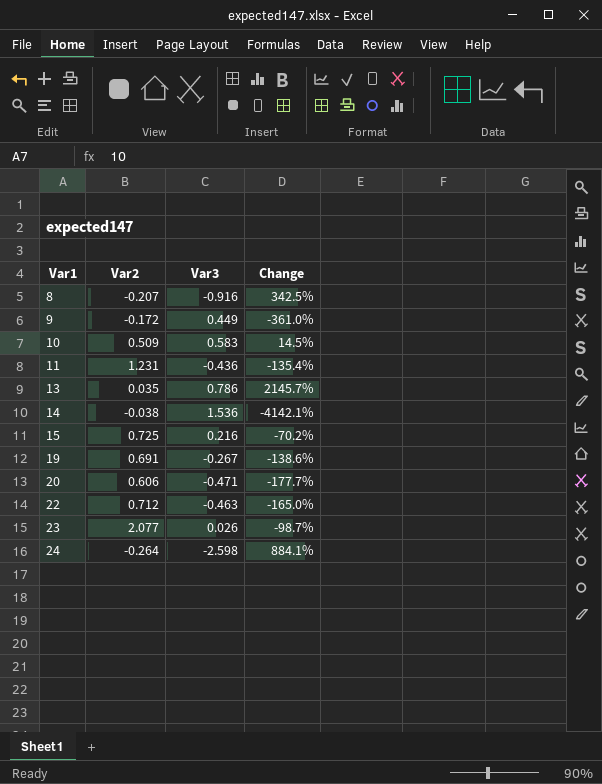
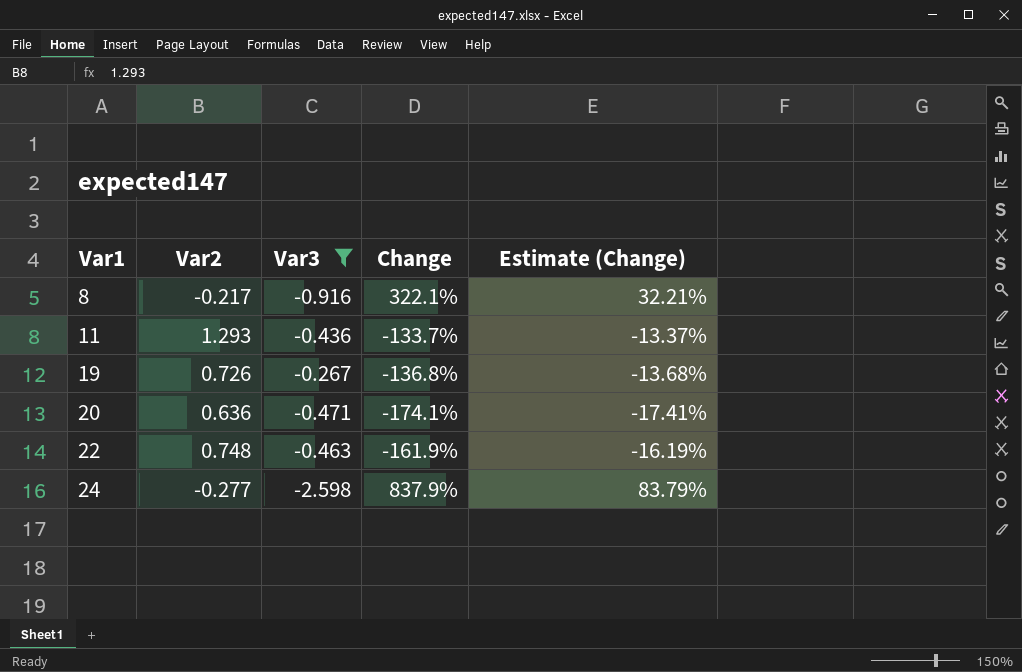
filter: none -> Var3 <= -0.267
column Estimate (Change) | formula: none -> [Change] * 0.1
8 | Var2: -0.207 -> -0.217
8 | Change: 342.5% -> 322.1%
11 | Var2: 1.231 -> 1.293
11 | Change: -135.4% -> -133.7%
19 | Var2: 0.691 -> 0.726
19 | Change: -138.6% -> -136.8%
20 | Var2: 0.606 -> 0.636
20 | Change: -177.7% -> -174.1%
22 | Var2: 0.712 -> 0.748
22 | Change: -165.0% -> -161.9%
24 | Var2: -0.264 -> -0.277
24 | Change: 884.1% -> 837.9%

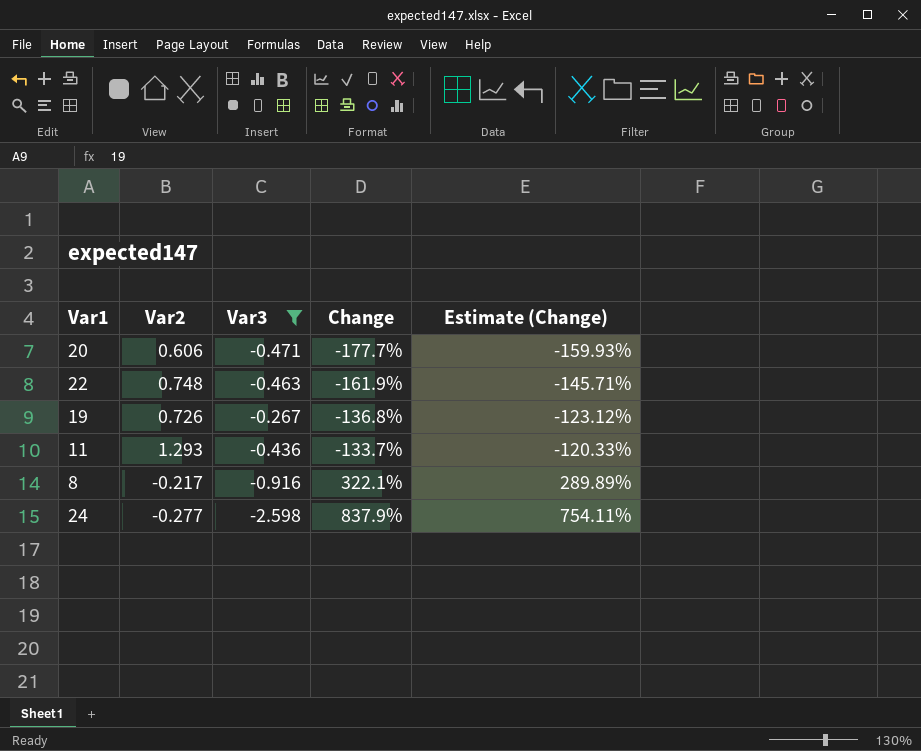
row order: Var1 ascending -> Change ascending
column Estimate (Change) | formula: [Change] * 0.1 -> [Change] * 0.9
20 | Var2: 0.636 -> 0.606
20 | Change: -174.1% -> -177.7%

